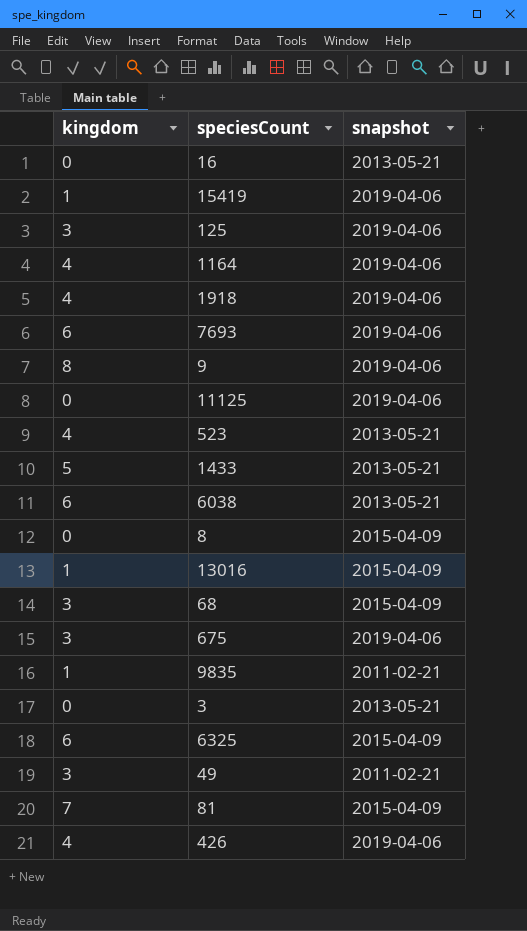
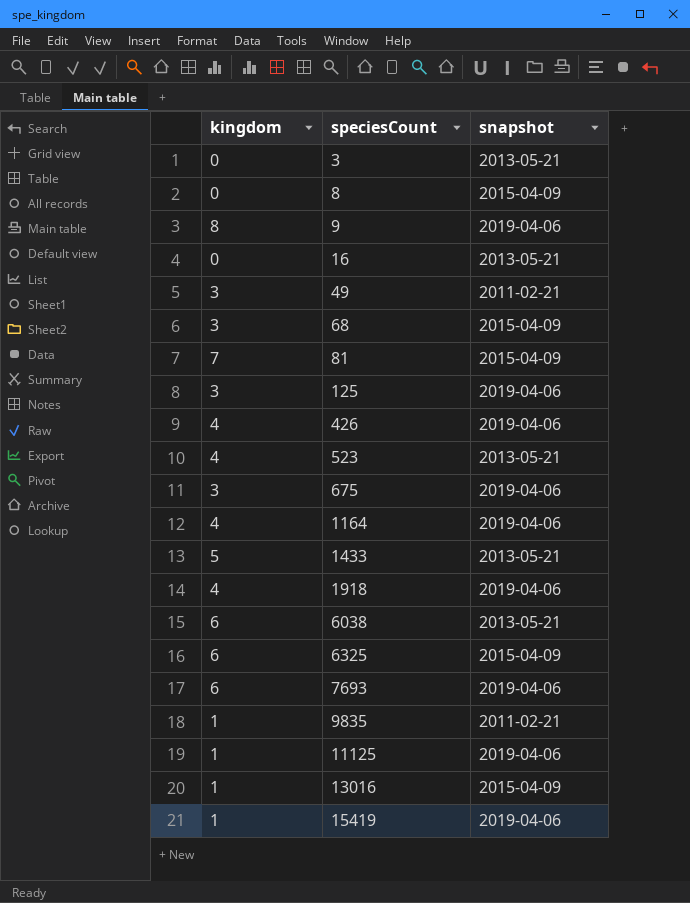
row order: none -> speciesCount ascending
11125 | kingdom: 0 -> 1

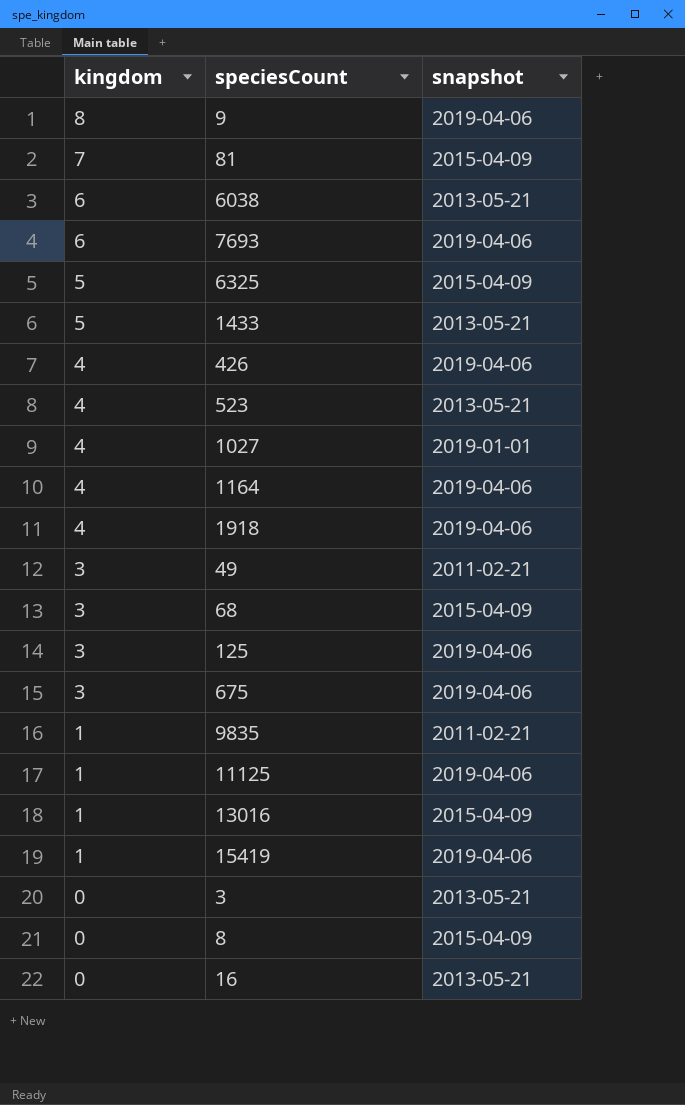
row order: speciesCount ascending -> kingdom descending
6325 | kingdom: 6 -> 5
row 1027: none -> 4 | 2019-01-01

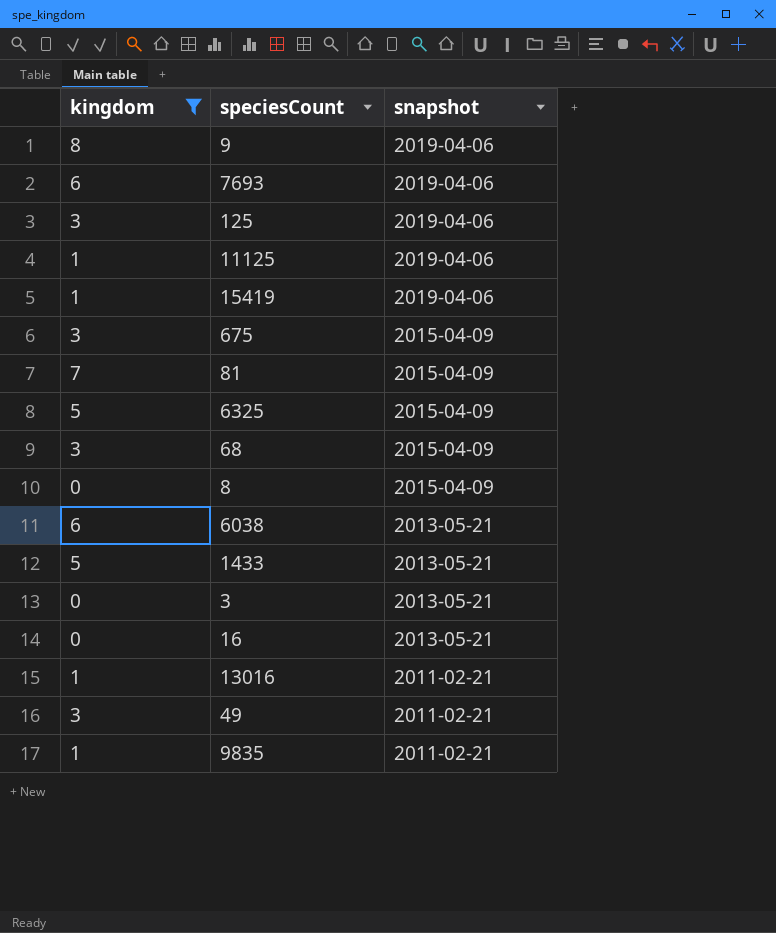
filter: none -> kingdom != 4
row order: kingdom descending -> snapshot descending
675 | snapshot: 2019-04-06 -> 2015-04-09
13016 | snapshot: 2015-04-09 -> 2011-02-21

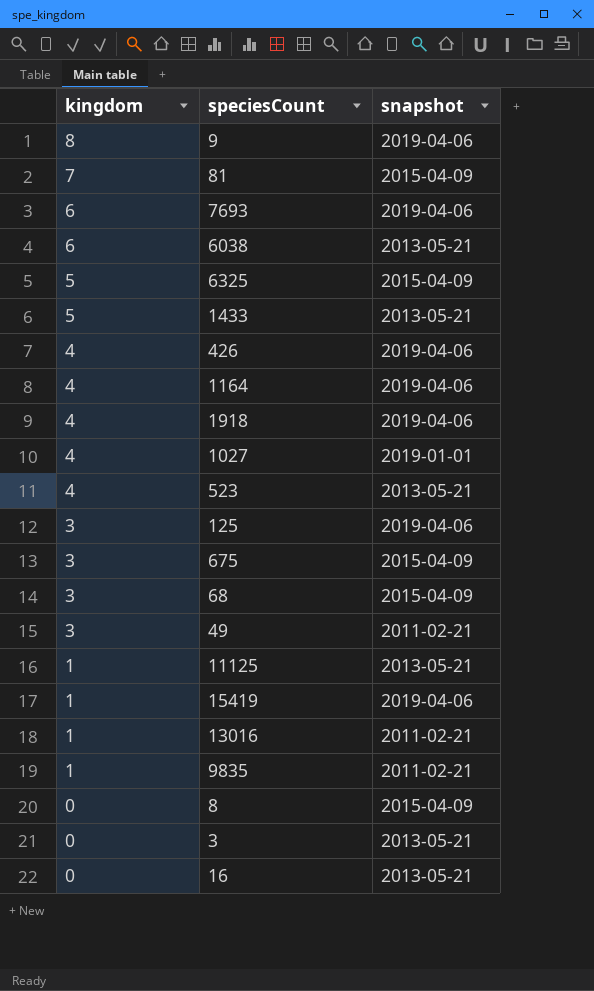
filter: kingdom != 4 -> none
row order: snapshot descending -> kingdom descending
11125 | snapshot: 2019-04-06 -> 2013-05-21

